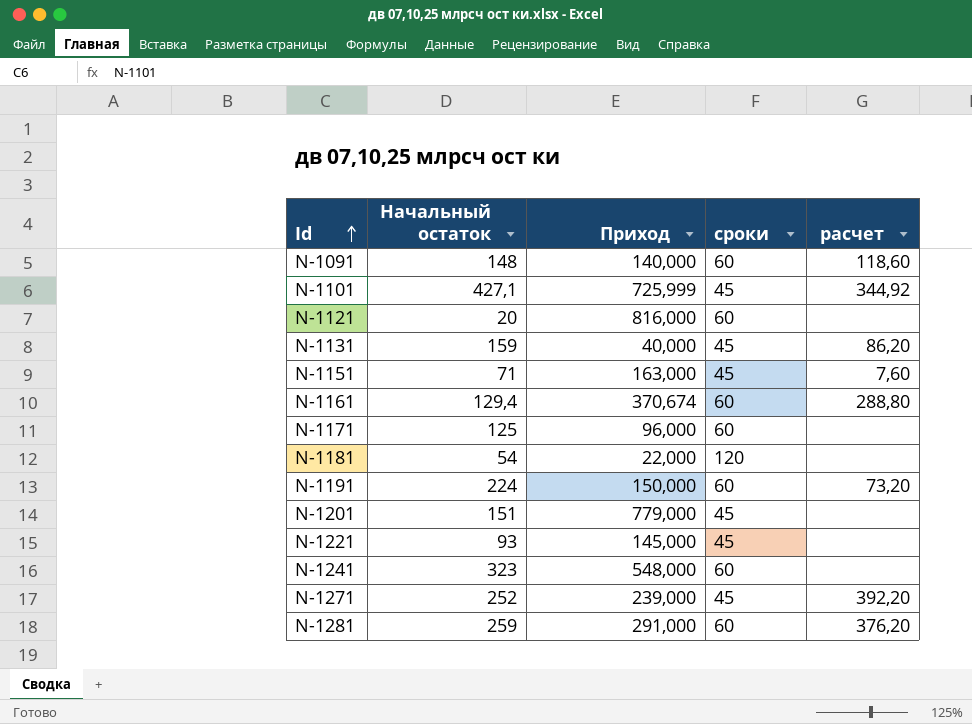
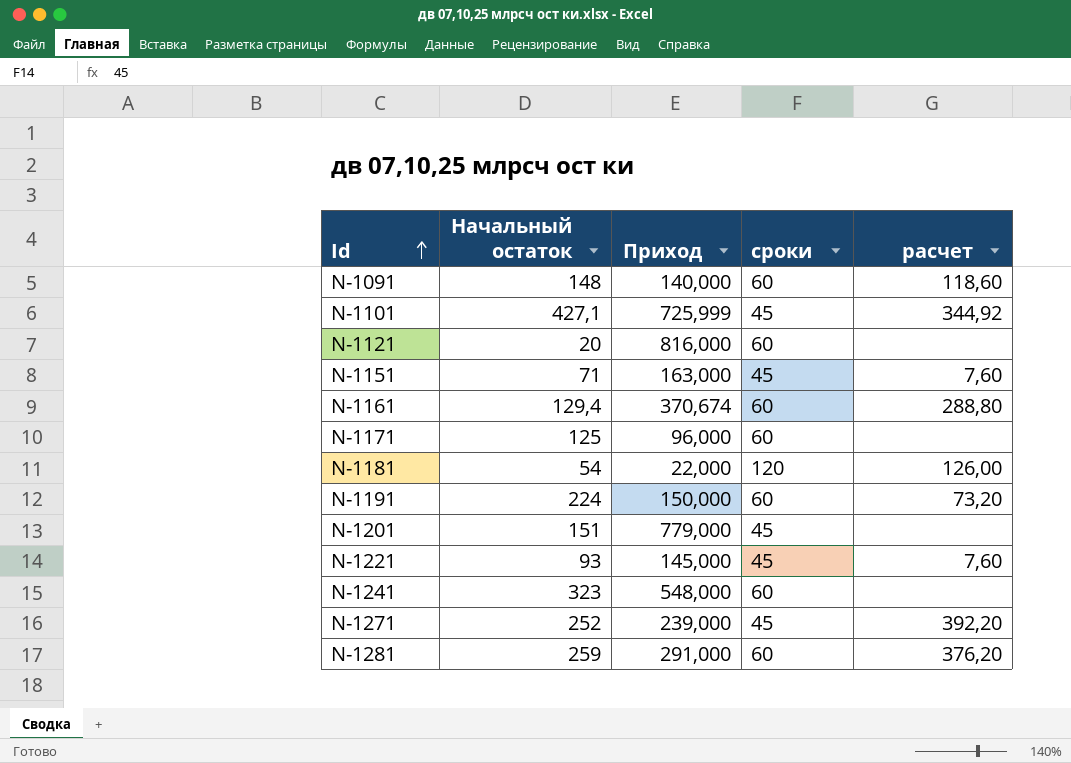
row N-1131: 159 | 40,000 | 45 | 86,20 -> none
N-1181 | расчет: none -> 126,00
N-1221 | расчет: none -> 7,60

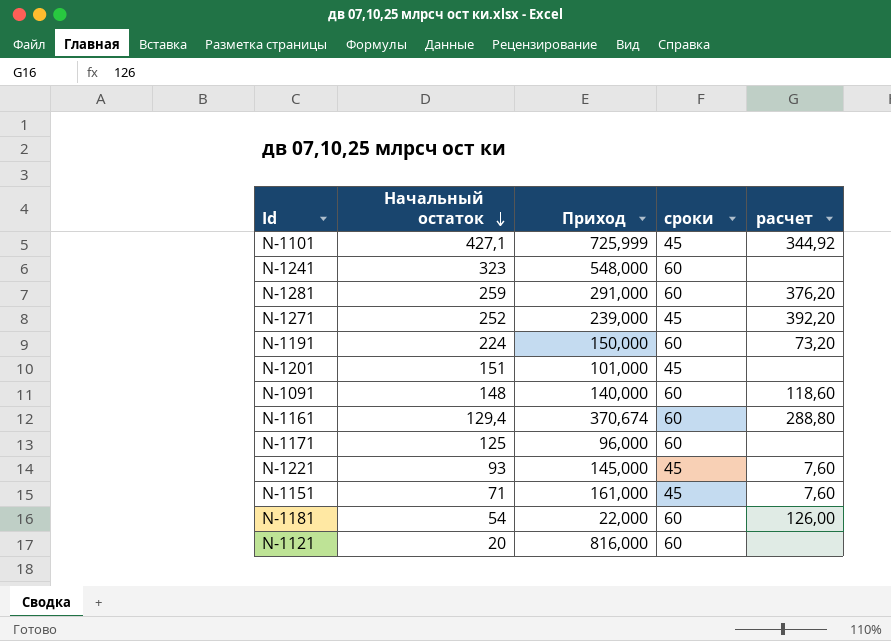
row order: Id ascending -> Начальный остаток descending
N-1201 | Приход: 779,000 -> 101,000
N-1151 | Приход: 163,000 -> 161,000
N-1181 | сроки: 120 -> 60

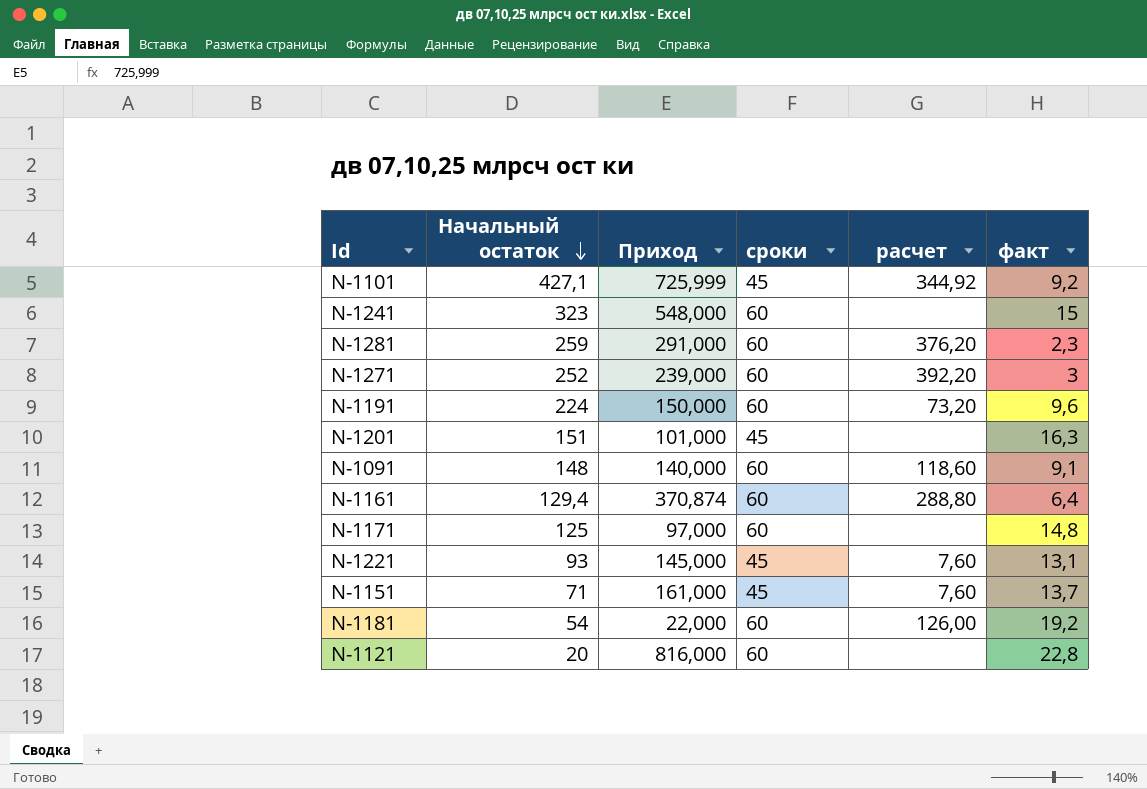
column факт | position: none -> 6
N-1271 | сроки: 45 -> 60
N-1161 | Приход: 370,674 -> 370,874
N-1171 | Приход: 96,000 -> 97,000

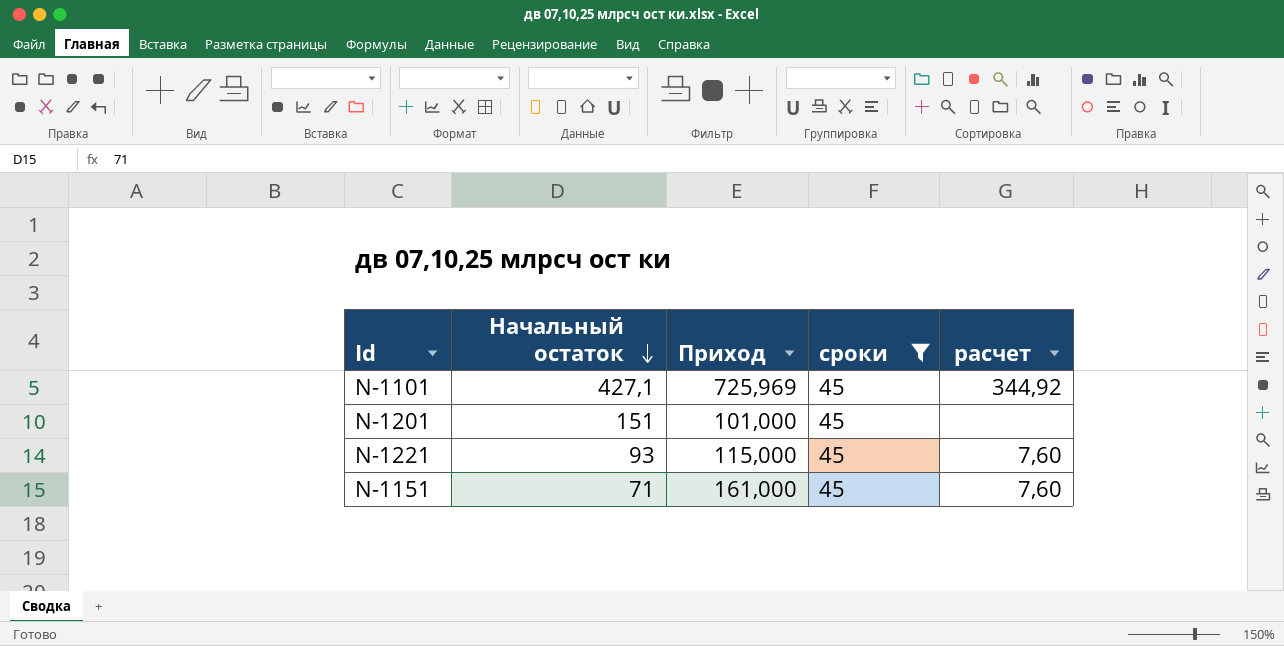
filter: none -> сроки = 45
column факт | position: 6 -> none
N-1101 | Приход: 725,999 -> 725,969
N-1221 | Приход: 145,000 -> 115,000

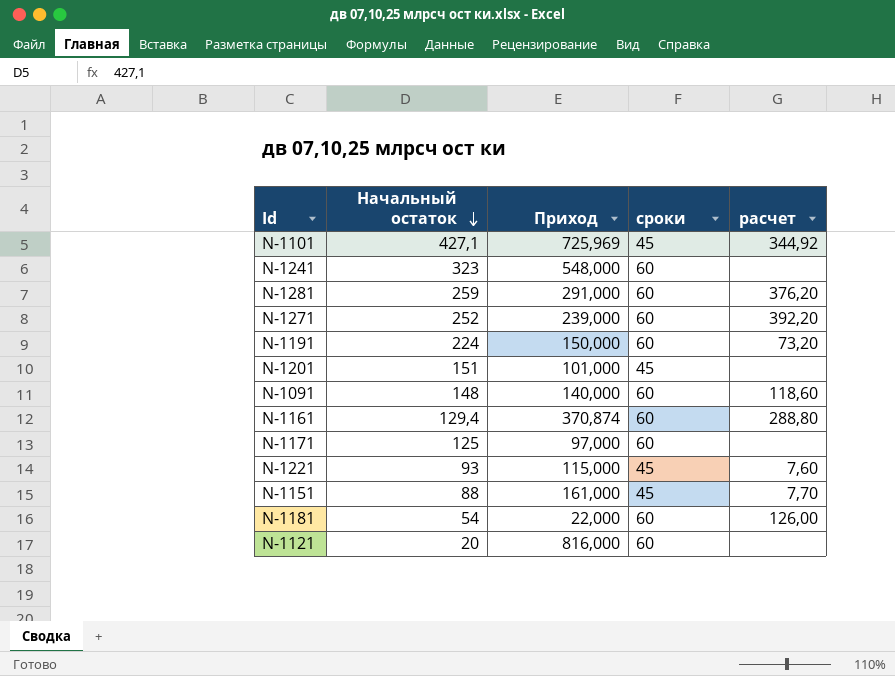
filter: сроки = 45 -> none
N-1151 | Начальный остаток: 71 -> 88
N-1151 | расчет: 7,60 -> 7,70

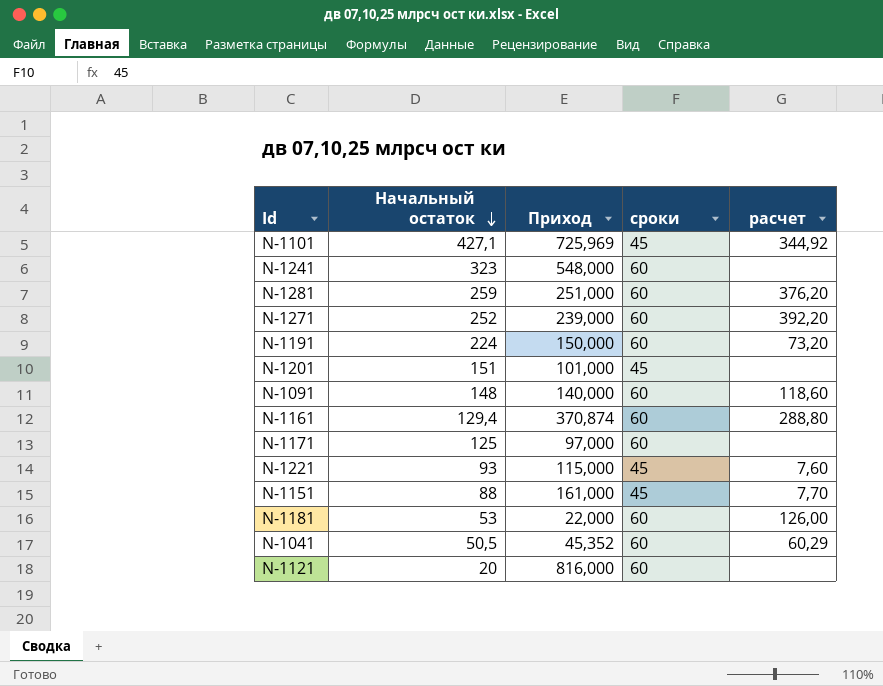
N-1281 | Приход: 291,000 -> 251,000
N-1181 | Начальный остаток: 54 -> 53
row N-1041: none -> 50,5 | 45,352 | 60 | 60,29

